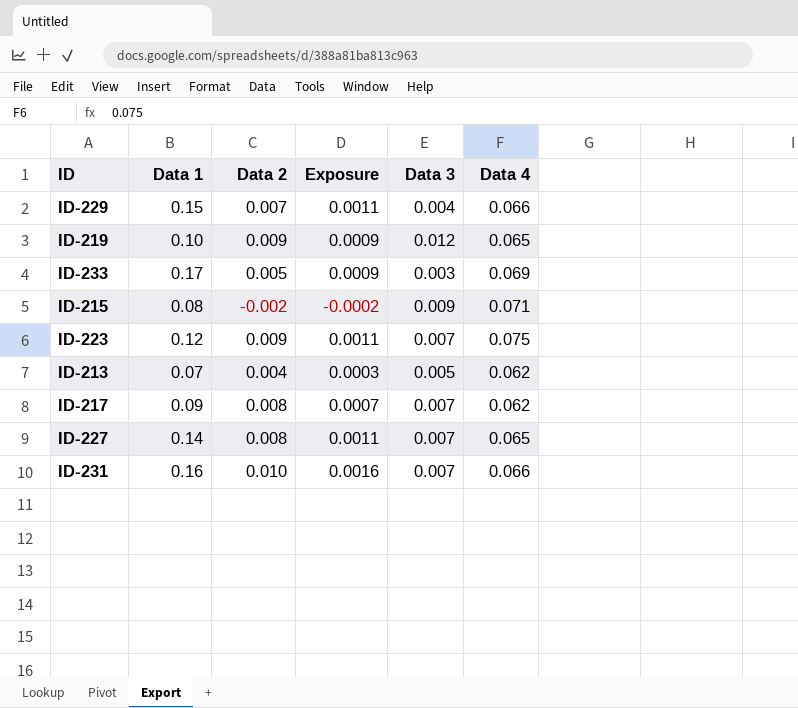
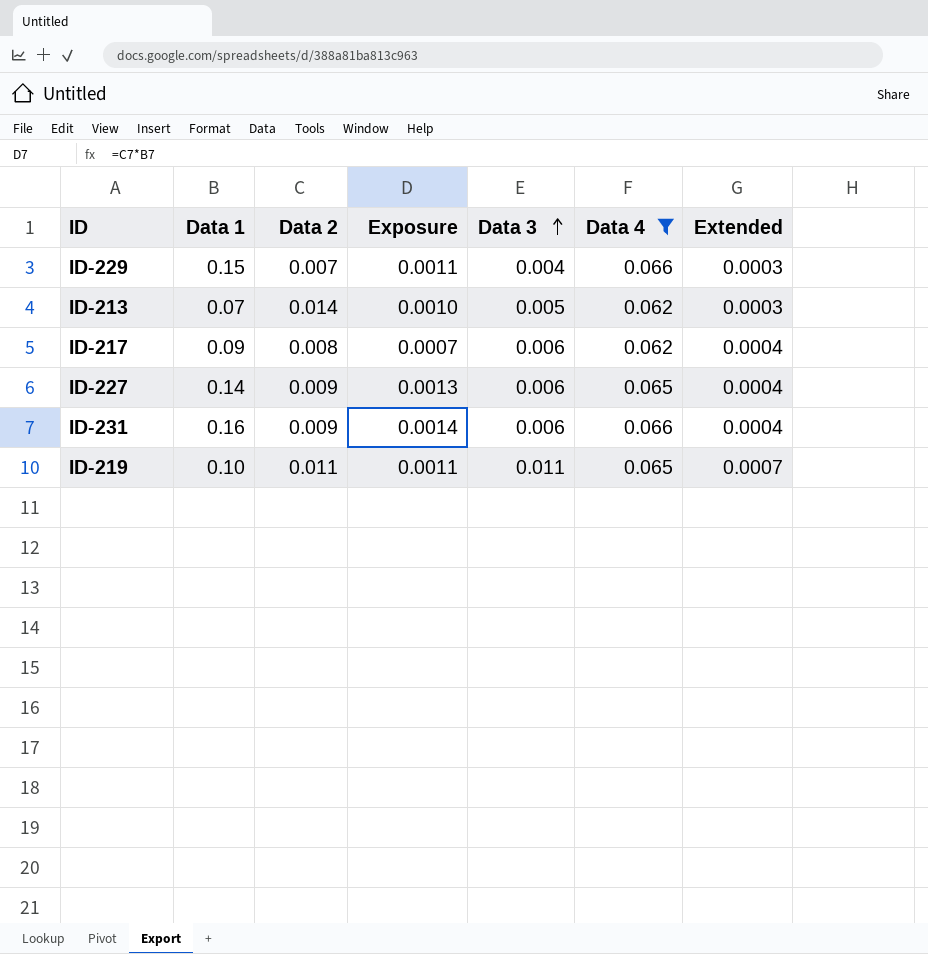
filter: none -> Data 4 <= 0.066
row order: none -> Data 3 ascending
column Extended | formula: none -> [Data 3] * [Data 4]
ID-213 | Data 2: 0.004 -> 0.014
ID-213 | Exposure: 0.0003 -> 0.0010
ID-217 | Data 3: 0.007 -> 0.006
ID-227 | Data 2: 0.008 -> 0.009
ID-227 | Exposure: 0.0011 -> 0.0013
ID-227 | Data 3: 0.007 -> 0.006
ID-231 | Data 2: 0.010 -> 0.009
ID-231 | Exposure: 0.0016 -> 0.0014
ID-231 | Data 3: 0.007 -> 0.006
ID-219 | Data 2: 0.009 -> 0.011
ID-219 | Exposure: 0.0009 -> 0.0011
ID-219 | Data 3: 0.012 -> 0.011

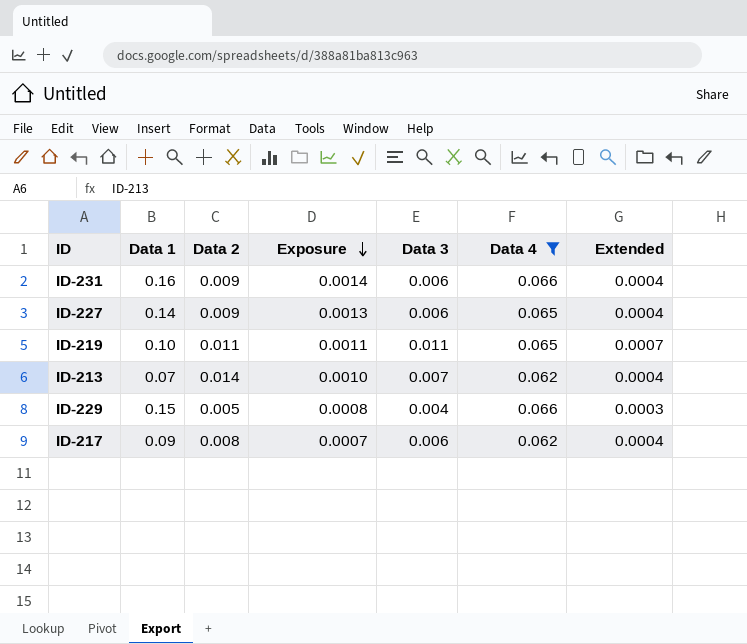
row order: Data 3 ascending -> Exposure descending
ID-213 | Data 3: 0.005 -> 0.007
ID-213 | Extended: 0.0003 -> 0.0004
ID-229 | Data 2: 0.007 -> 0.005
ID-229 | Exposure: 0.0011 -> 0.0008

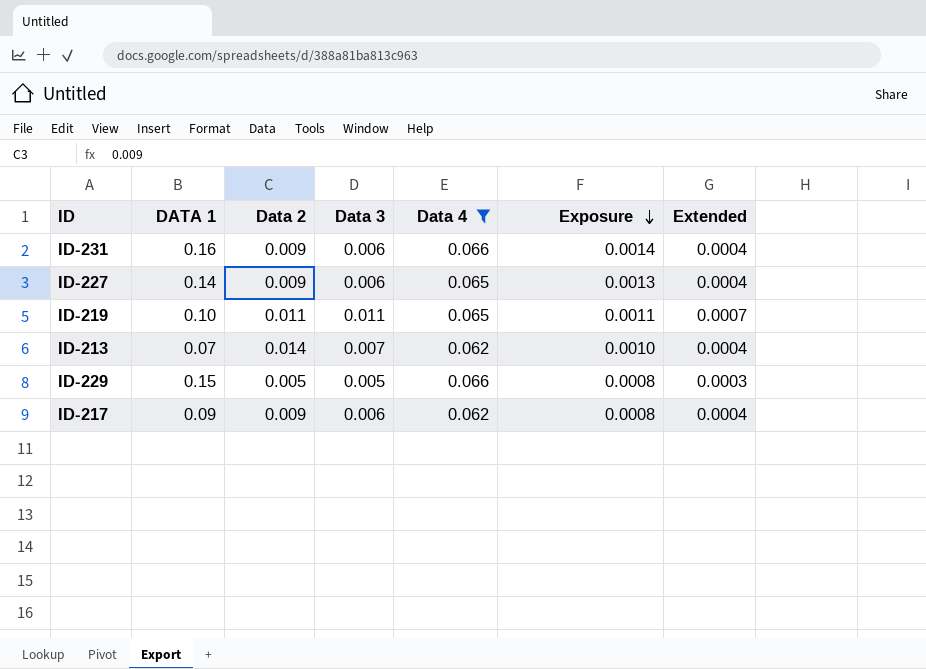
column name: Data 1 -> DATA 1
column Exposure | position: 4 -> 6
ID-229 | Data 3: 0.004 -> 0.005
ID-217 | Data 2: 0.008 -> 0.009
ID-217 | Exposure: 0.0007 -> 0.0008

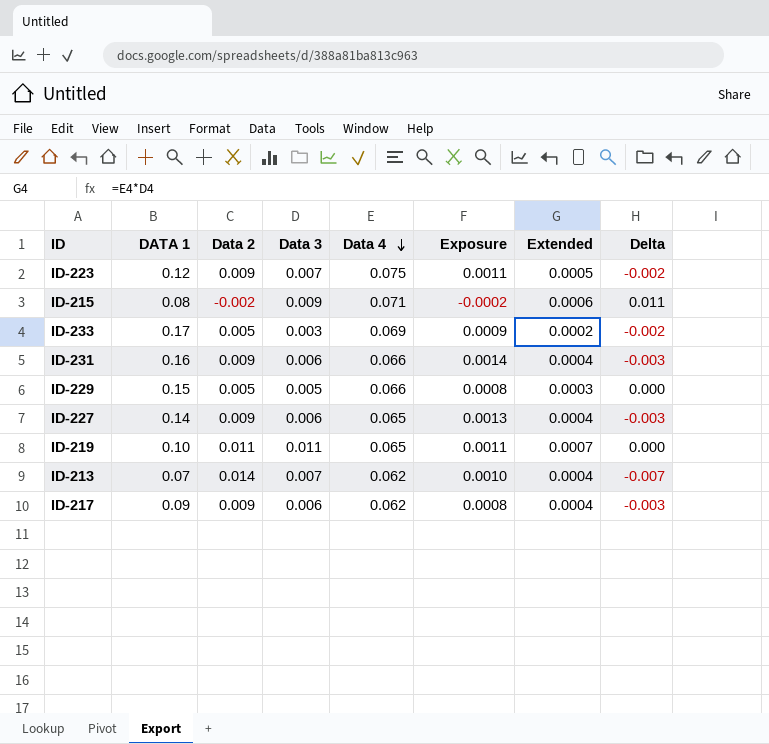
filter: Data 4 <= 0.066 -> none
row order: Exposure descending -> Data 4 descending
column Delta | formula: none -> [Data 3] - [Data 2]

